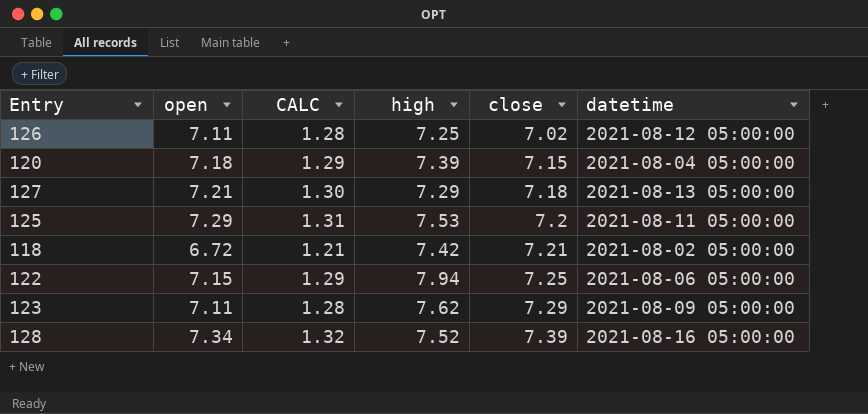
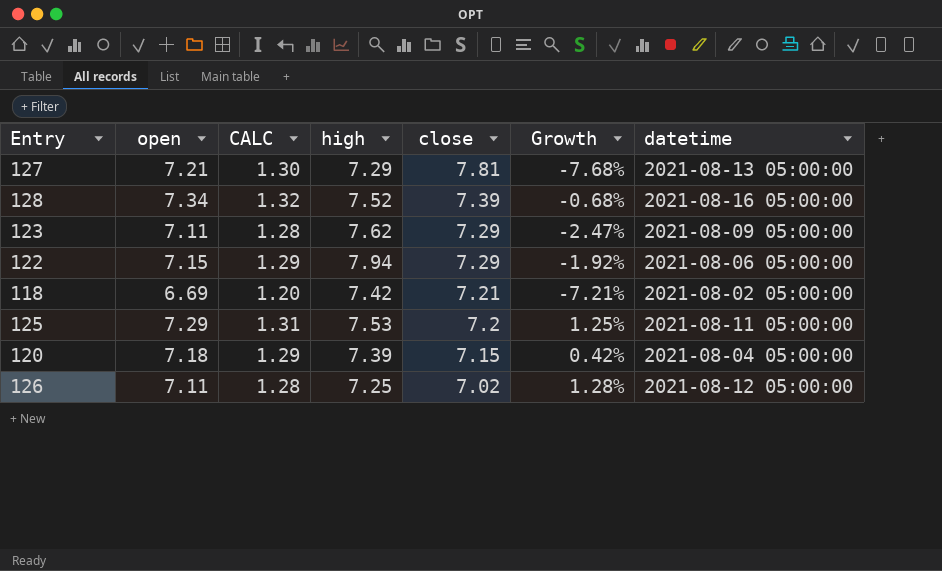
row order: close ascending -> close descending
column Growth | formula: none -> ([open] - [close]) / [close]
127 | close: 7.18 -> 7.81
122 | close: 7.25 -> 7.29
118 | open: 6.72 -> 6.69
118 | CALC: 1.21 -> 1.20

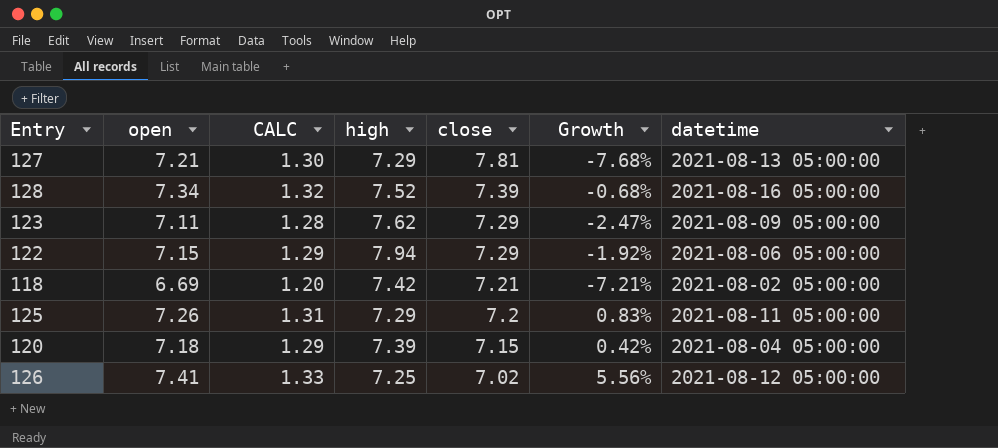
125 | open: 7.29 -> 7.26
125 | high: 7.53 -> 7.29
125 | Growth: 1.25% -> 0.83%
126 | open: 7.11 -> 7.41
126 | CALC: 1.28 -> 1.33
126 | Growth: 1.28% -> 5.56%

